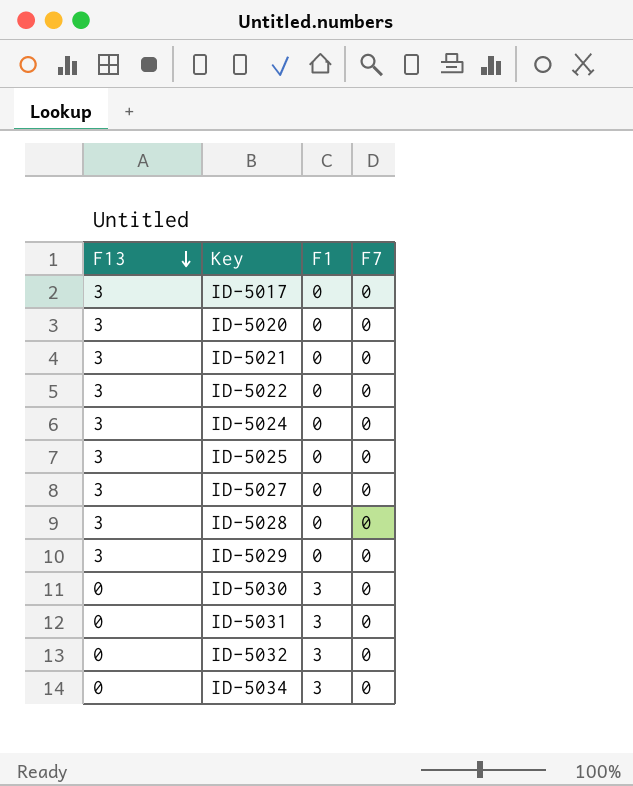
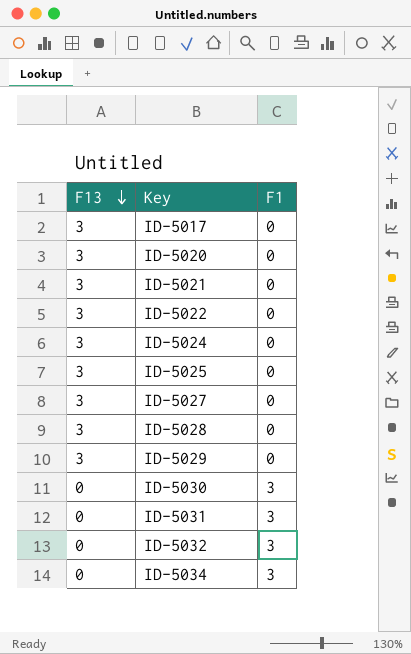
column F7 | position: 4 -> none

